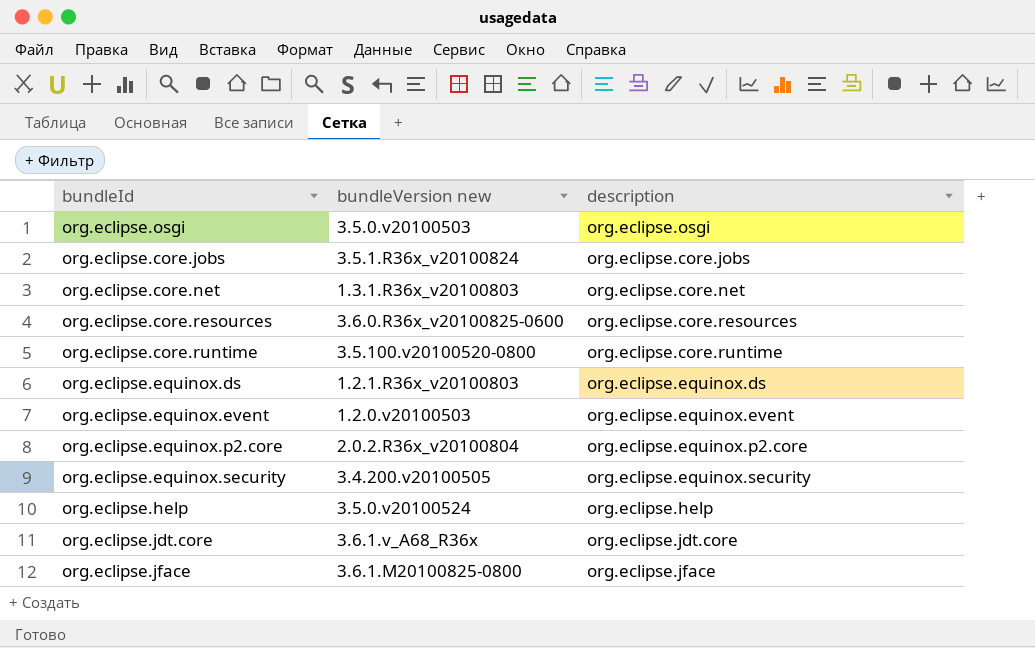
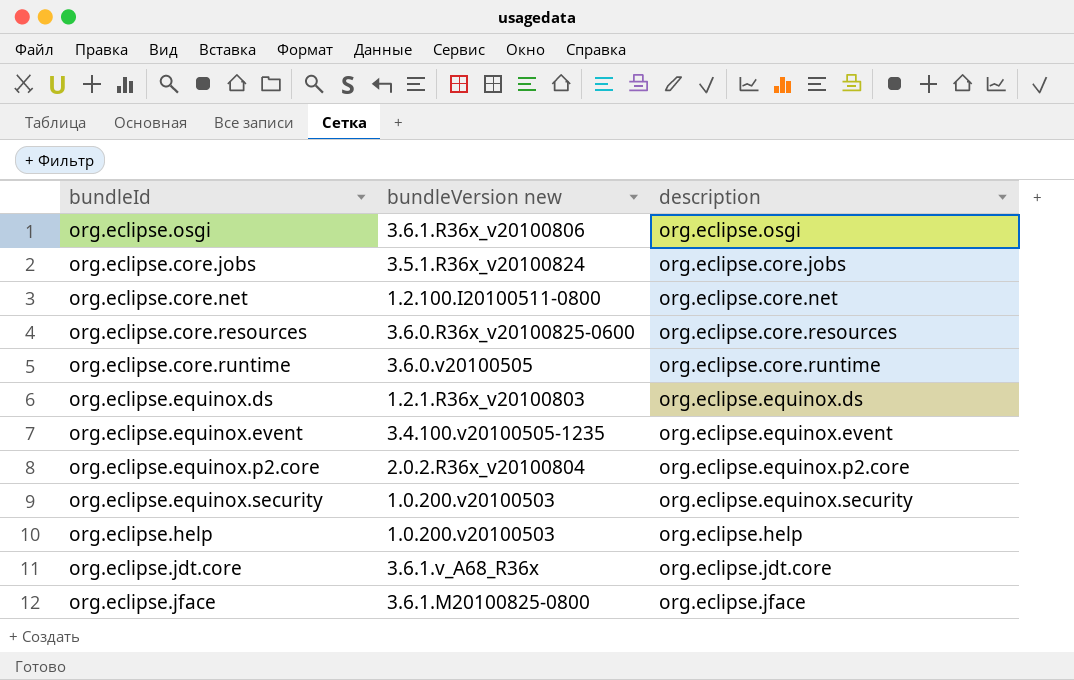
org.eclipse.osgi | bundleVersion new: 3.5.0.v20100503 -> 3.6.1.R36x_v20100806
org.eclipse.core.net | bundleVersion new: 1.3.1.R36x_v20100803 -> 1.2.100.I20100511-0800
org.eclipse.core.runtime | bundleVersion new: 3.5.100.v20100520-0800 -> 3.6.0.v20100505
org.eclipse.equinox.event | bundleVersion new: 1.2.0.v20100503 -> 3.4.100.v20100505-1235
org.eclipse.equinox.security | bundleVersion new: 3.4.200.v20100505 -> 1.0.200.v20100503
org.eclipse.help | bundleVersion new: 3.5.0.v20100524 -> 1.0.200.v20100503

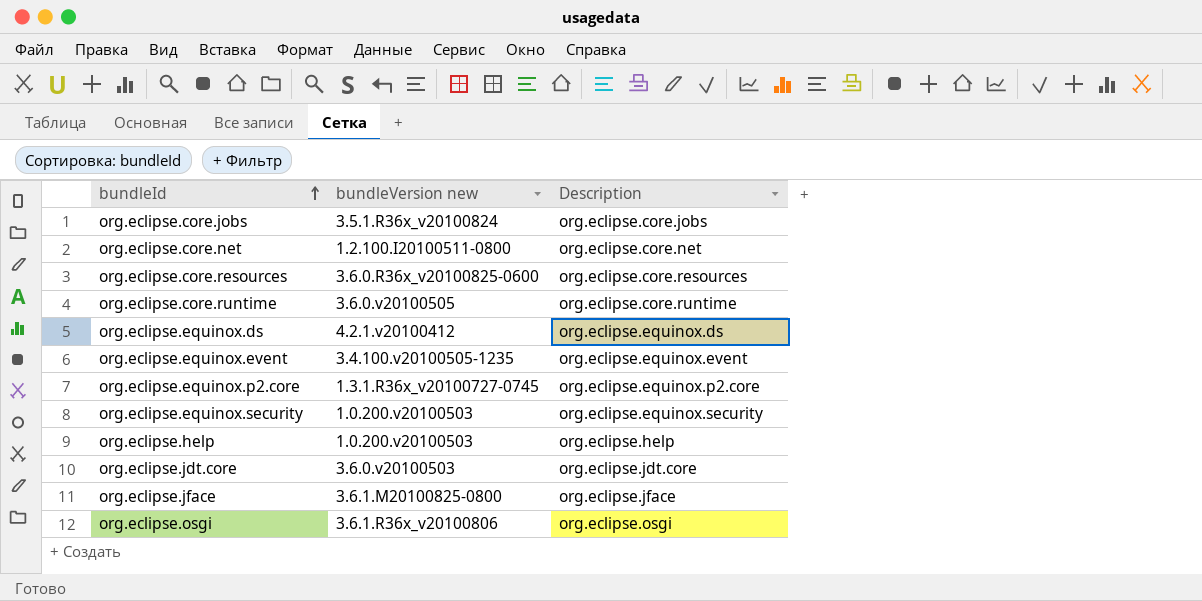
row order: none -> bundleId ascending
column name: description -> Description
org.eclipse.equinox.ds | bundleVersion new: 1.2.1.R36x_v20100803 -> 4.2.1.v20100412
org.eclipse.equinox.p2.core | bundleVersion new: 2.0.2.R36x_v20100804 -> 1.3.1.R36x_v20100727-0745
org.eclipse.jdt.core | bundleVersion new: 3.6.1.v_A68_R36x -> 3.6.0.v20100503

